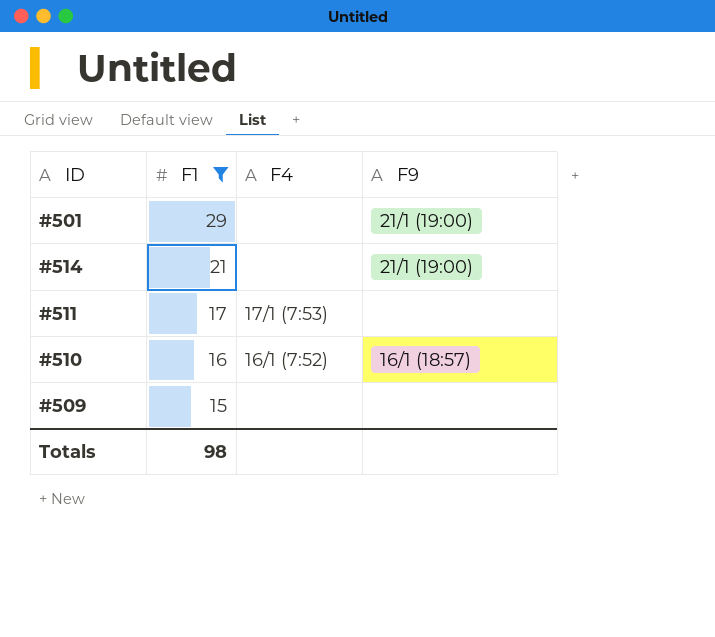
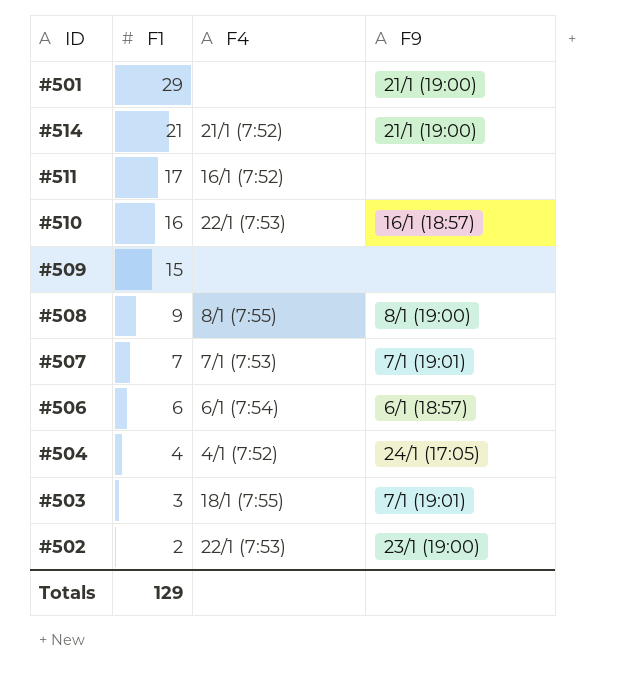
filter: F1 >= 15 -> none
#514 | F4: none -> 21/1 (7:52)
#511 | F4: 17/1 (7:53) -> 16/1 (7:52)
#510 | F4: 16/1 (7:52) -> 22/1 (7:53)
Totals | F1: 98 -> 129

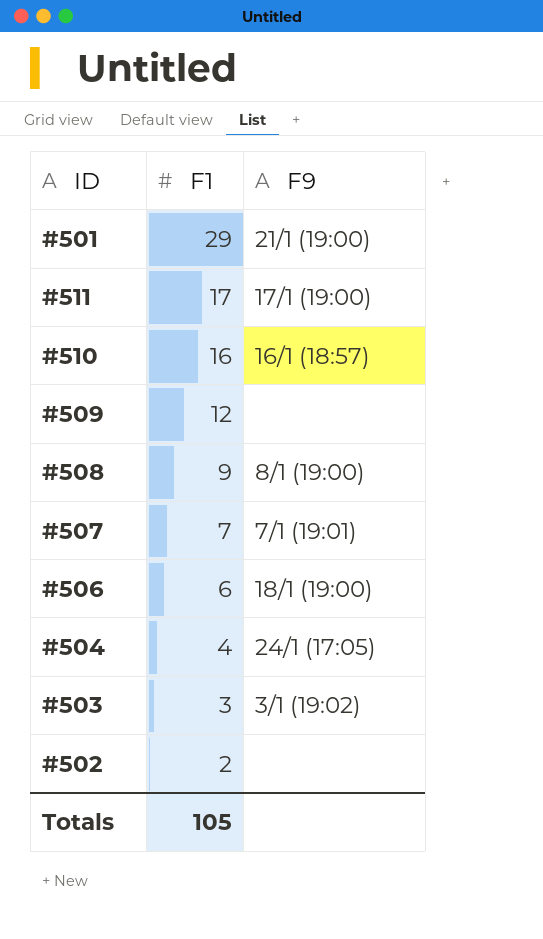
column F4 | position: 3 -> none
row #514: 21 | 21/1 (7:52) | 21/1 (19:00) -> none
#511 | F9: none -> 17/1 (19:00)
#509 | F1: 15 -> 12
#506 | F9: 6/1 (18:57) -> 18/1 (19:00)
#503 | F9: 7/1 (19:01) -> 3/1 (19:02)
#502 | F9: 23/1 (19:00) -> none
Totals | F1: 129 -> 105

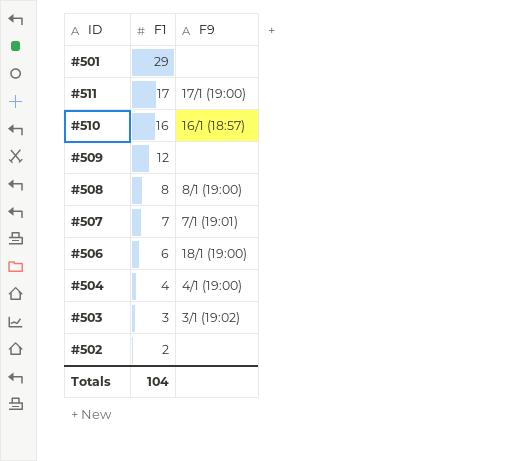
#501 | F9: 21/1 (19:00) -> none
#508 | F1: 9 -> 8
#504 | F9: 24/1 (17:05) -> 4/1 (19:00)
Totals | F1: 105 -> 104

